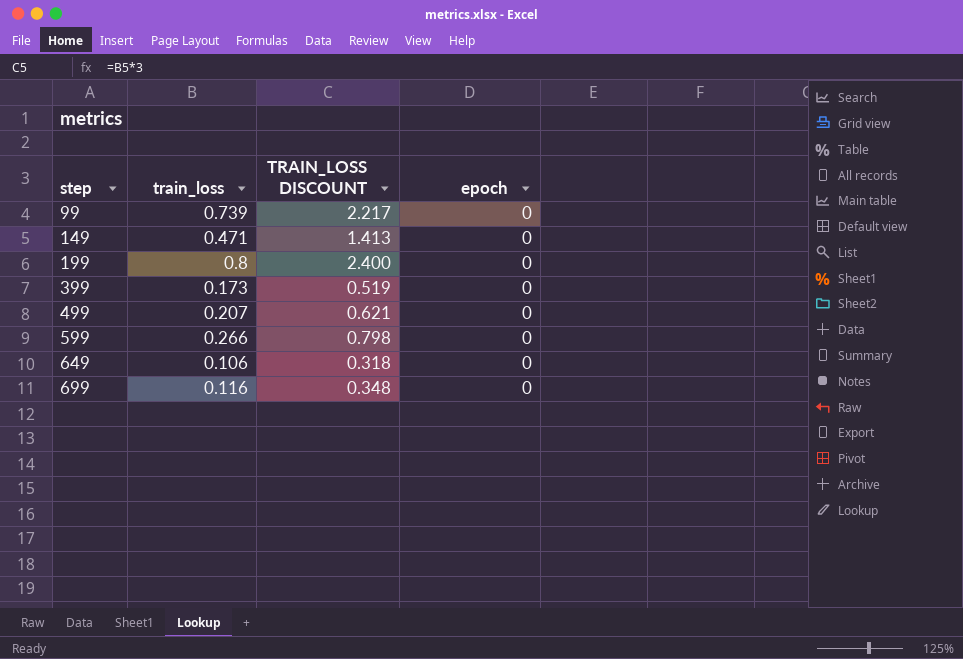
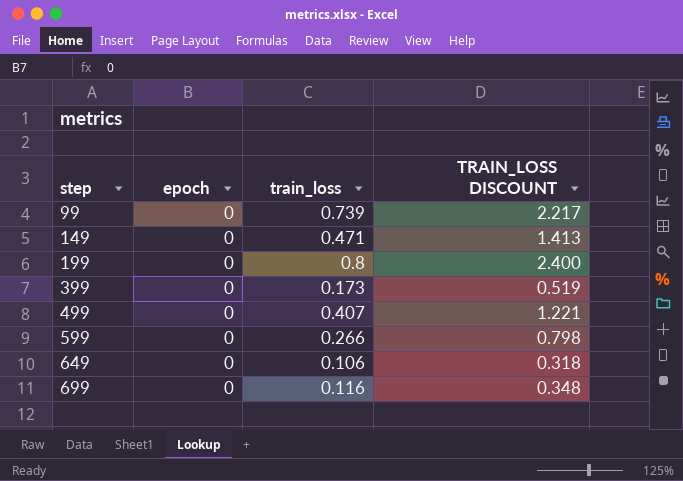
column epoch | position: 4 -> 2
499 | train_loss: 0.207 -> 0.407
499 | TRAIN_LOSS DISCOUNT: 0.621 -> 1.221

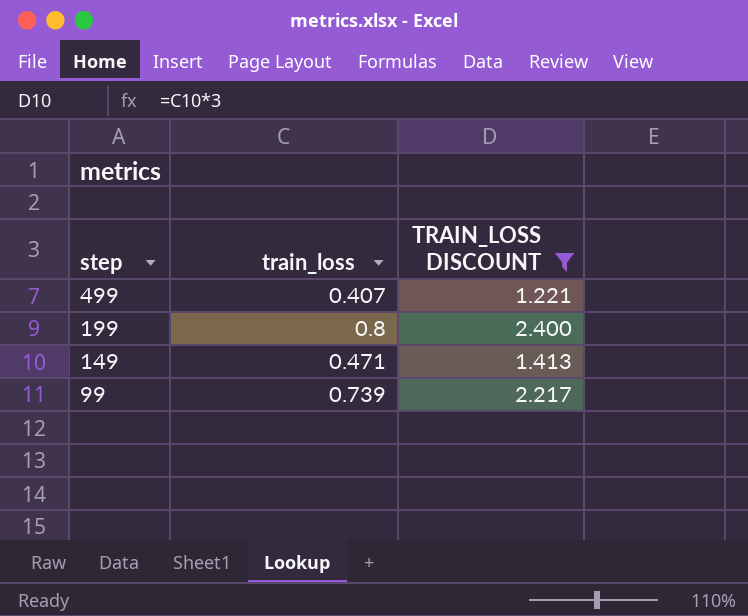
filter: none -> TRAIN_LOSS DISCOUNT >= 1.221
row order: step ascending -> step descending
column epoch | position: 2 -> none

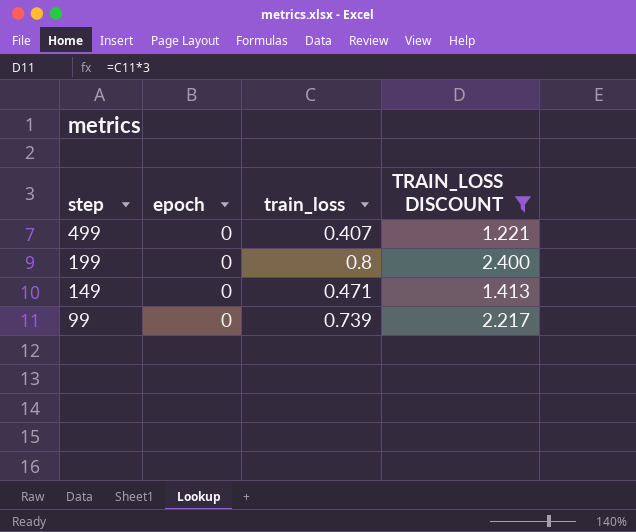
column epoch | position: none -> 2

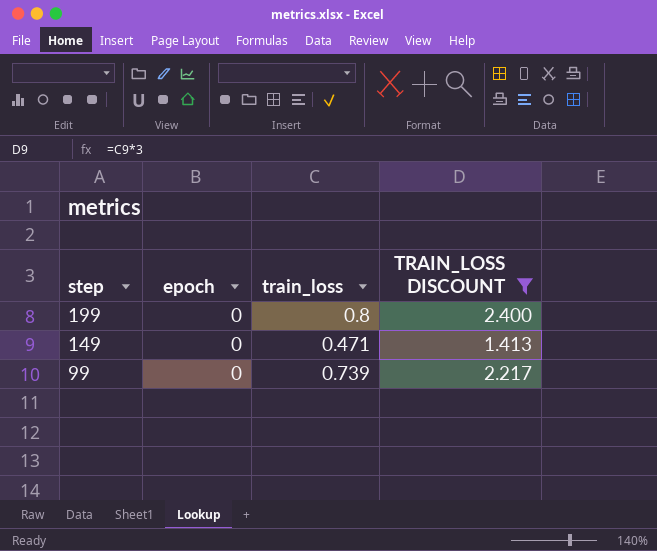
row 499: 0 | 0.407 | 1.221 -> none

